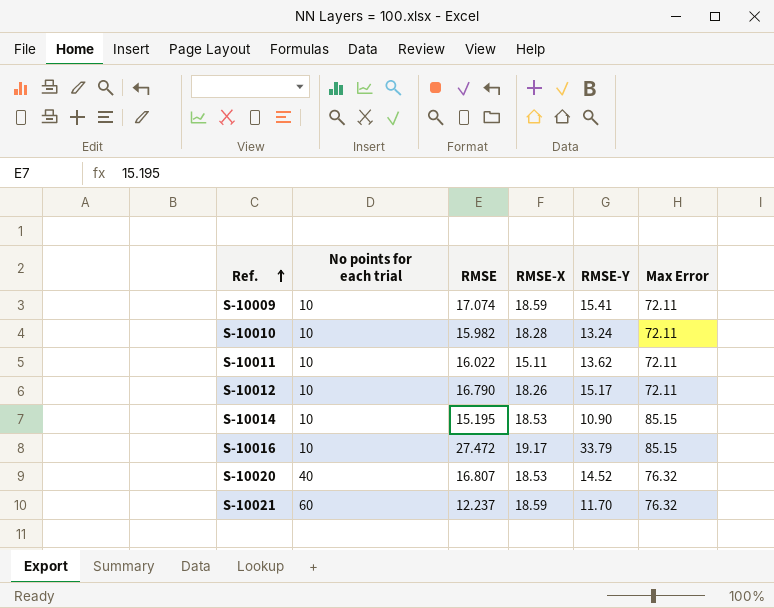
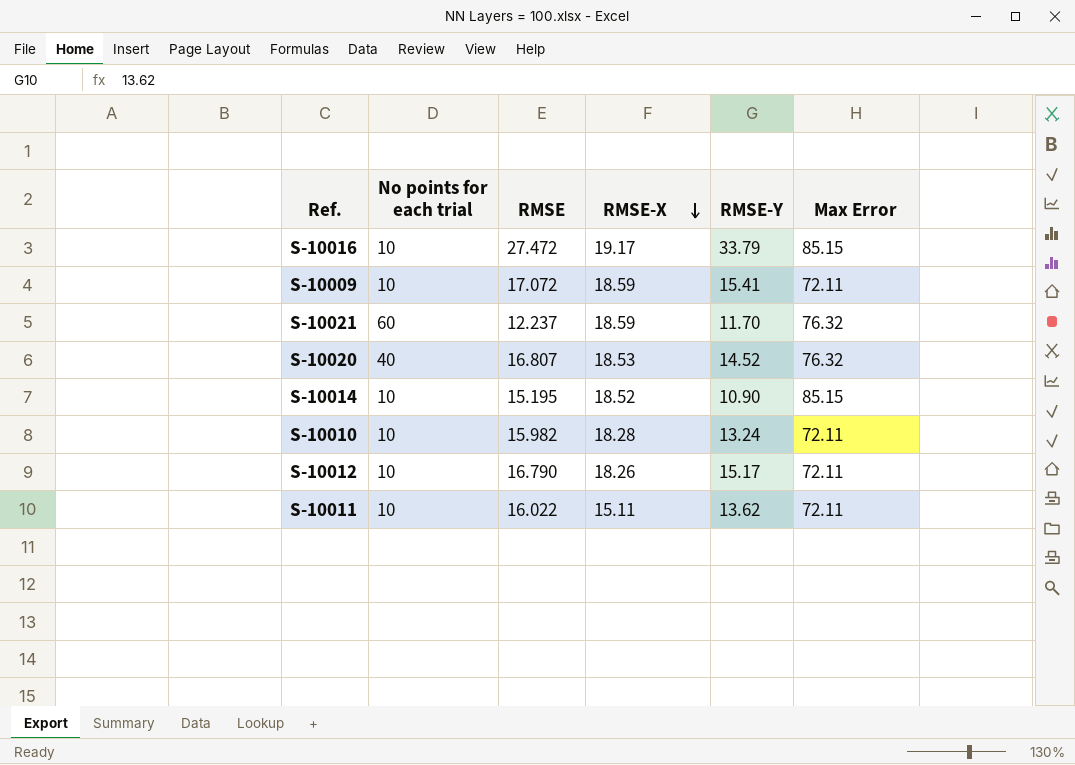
row order: Ref. ascending -> RMSE-X descending
S-10009 | RMSE: 17.074 -> 17.072
S-10014 | RMSE-X: 18.53 -> 18.52

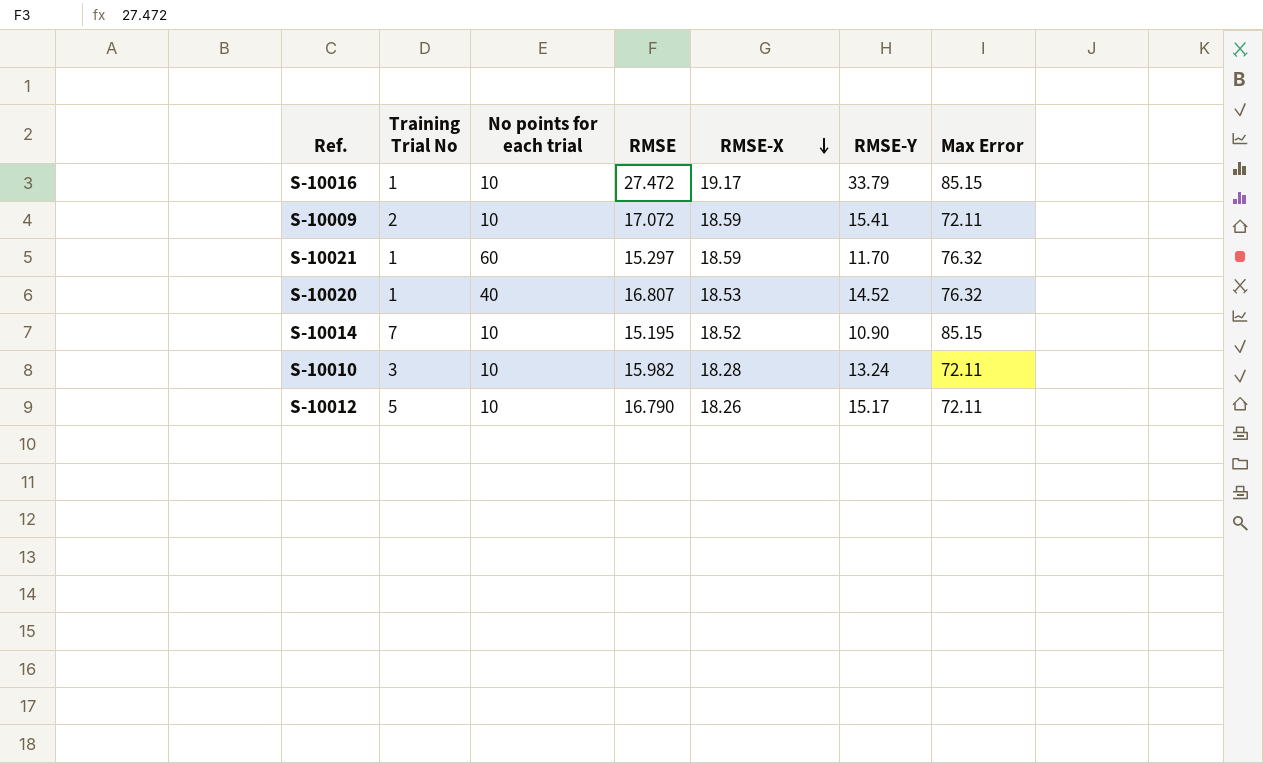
column Training Trial No | position: none -> 2
row S-10011: 10 | 16.022 | 15.11 | 13.62 | 72.11 -> none
S-10021 | RMSE: 12.237 -> 15.297

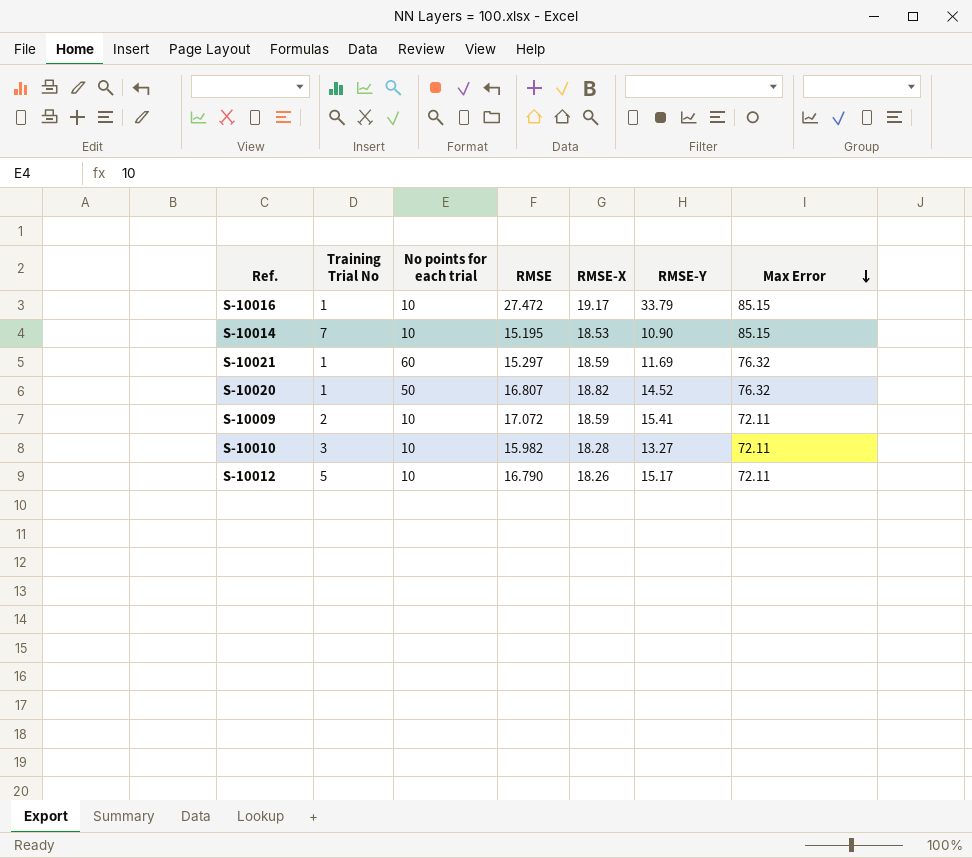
row order: RMSE-X descending -> Max Error descending
S-10014 | RMSE-X: 18.52 -> 18.53
S-10021 | RMSE-Y: 11.70 -> 11.69
S-10020 | No points for each trial: 40 -> 50
S-10020 | RMSE-X: 18.53 -> 18.82
S-10010 | RMSE-Y: 13.24 -> 13.27

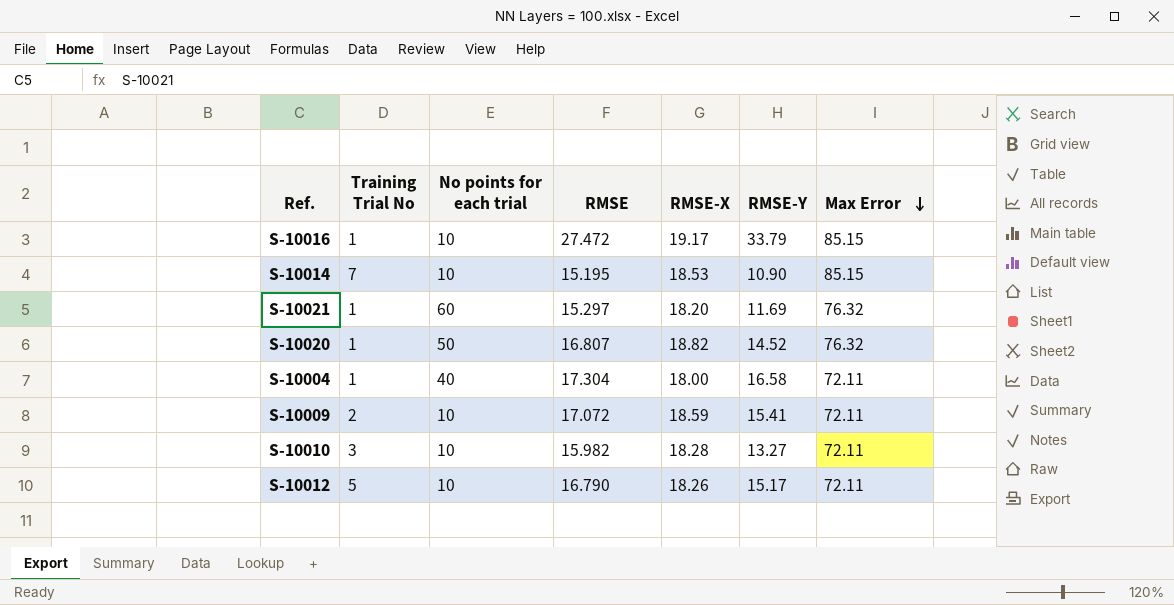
S-10021 | RMSE-X: 18.59 -> 18.20
row S-10004: none -> 1 | 40 | 17.304 | 18.00 | 16.58 | 72.11

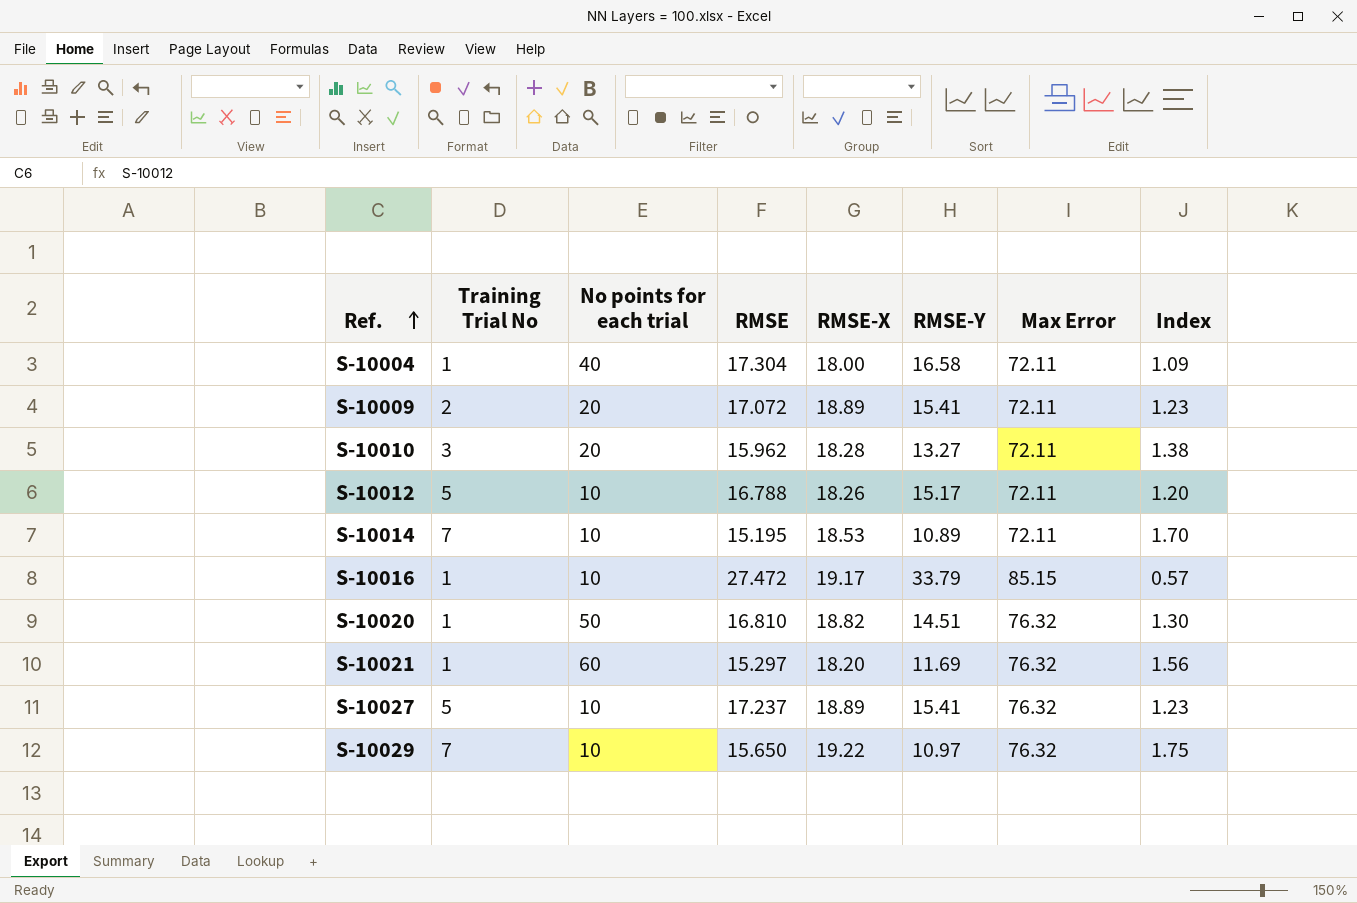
row order: Max Error descending -> Ref. ascending
column Index | formula: none -> [RMSE-X] / [RMSE-Y]
S-10009 | No points for each trial: 10 -> 20
S-10009 | RMSE-X: 18.59 -> 18.89
S-10010 | No points for each trial: 10 -> 20
S-10010 | RMSE: 15.982 -> 15.962
S-10012 | RMSE: 16.790 -> 16.788
S-10014 | RMSE-Y: 10.90 -> 10.89
S-10014 | Max Error: 85.15 -> 72.11
S-10020 | RMSE: 16.807 -> 16.810
S-10020 | RMSE-Y: 14.52 -> 14.51
row S-10027: none -> 5 | 10 | 17.237 | 18.89 | 15.41 | 76.32 | 1.23
row S-10029: none -> 7 | 10 | 15.650 | 19.22 | 10.97 | 76.32 | 1.75

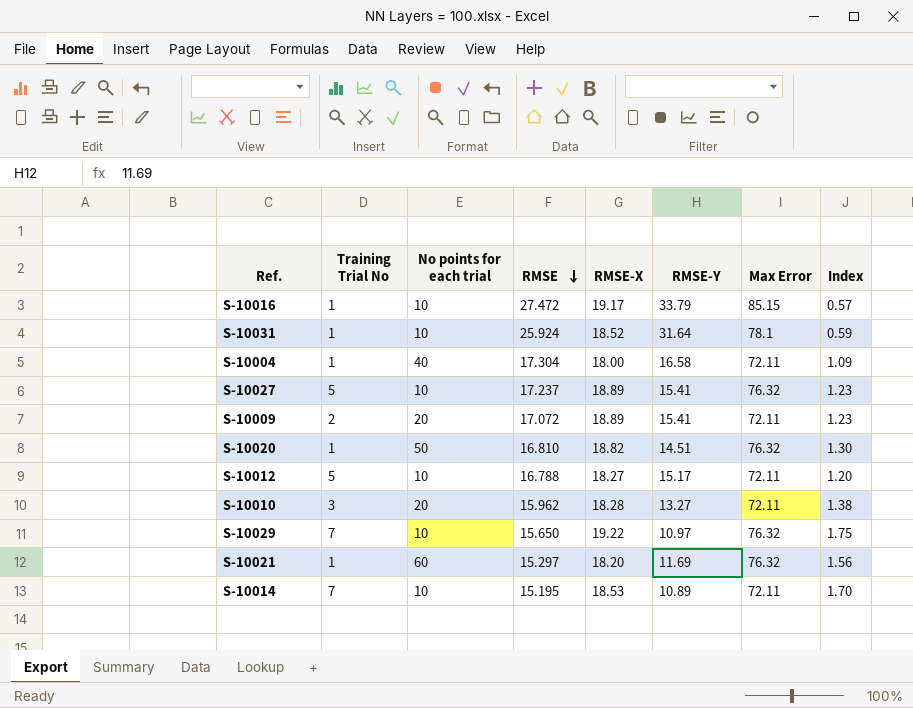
row order: Ref. ascending -> RMSE descending
row S-10031: none -> 1 | 10 | 25.924 | 18.52 | 31.64 | 78.1 | 0.59
S-10012 | RMSE-X: 18.26 -> 18.27

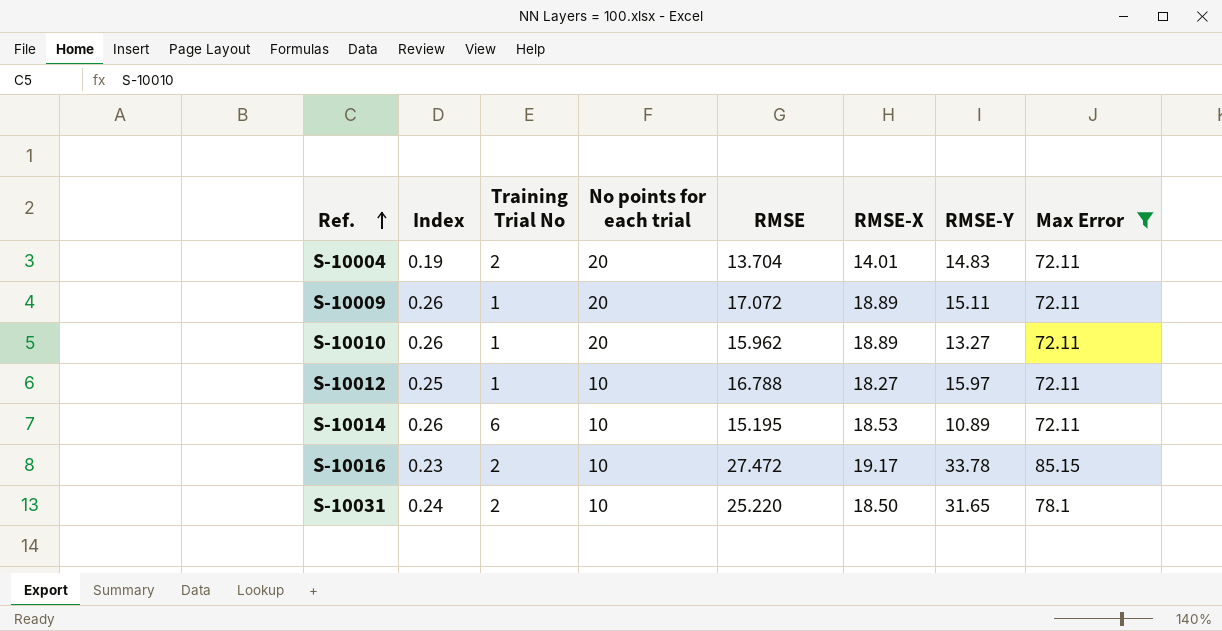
filter: none -> Max Error != 76.32
row order: RMSE descending -> Ref. ascending
column Index | formula: [RMSE-X] / [RMSE-Y] -> [RMSE-X] / [Max Error]
column Index | position: 8 -> 2
S-10004 | Training Trial No: 1 -> 2
S-10004 | No points for each trial: 40 -> 20
S-10004 | RMSE: 17.304 -> 13.704
S-10004 | RMSE-X: 18.00 -> 14.01
S-10004 | RMSE-Y: 16.58 -> 14.83
S-10009 | Training Trial No: 2 -> 1
S-10009 | RMSE-Y: 15.41 -> 15.11
S-10010 | Training Trial No: 3 -> 1
S-10010 | RMSE-X: 18.28 -> 18.89
S-10012 | Training Trial No: 5 -> 1
S-10012 | RMSE-Y: 15.17 -> 15.97
S-10014 | Training Trial No: 7 -> 6
S-10016 | Training Trial No: 1 -> 2
S-10016 | RMSE-Y: 33.79 -> 33.78
S-10031 | Training Trial No: 1 -> 2
S-10031 | RMSE: 25.924 -> 25.220
S-10031 | RMSE-X: 18.52 -> 18.50
S-10031 | RMSE-Y: 31.64 -> 31.65

